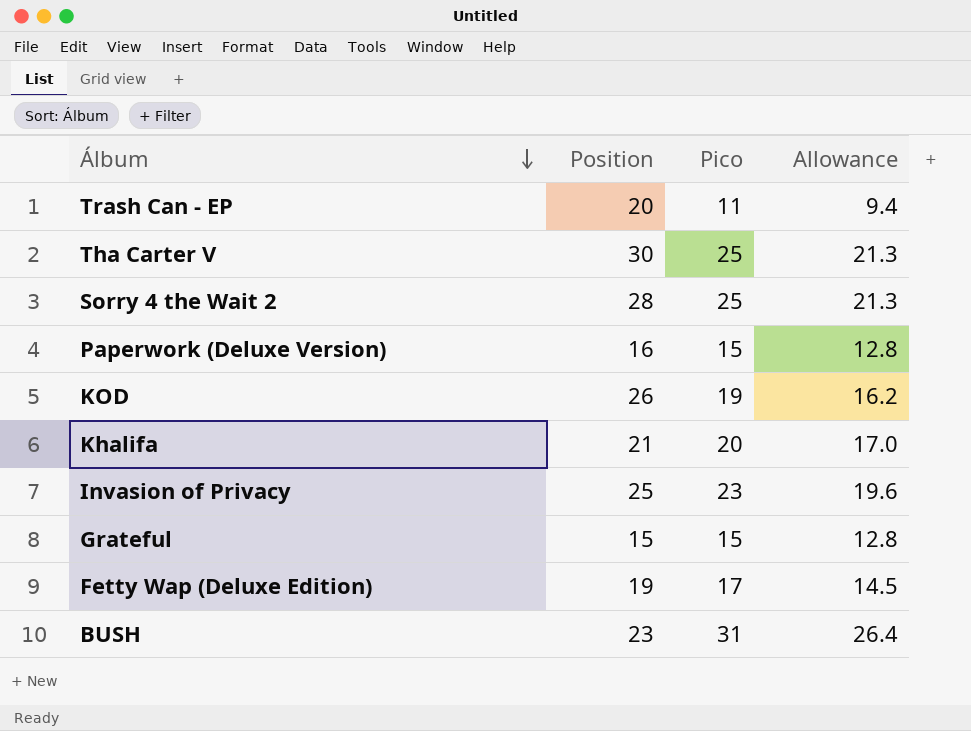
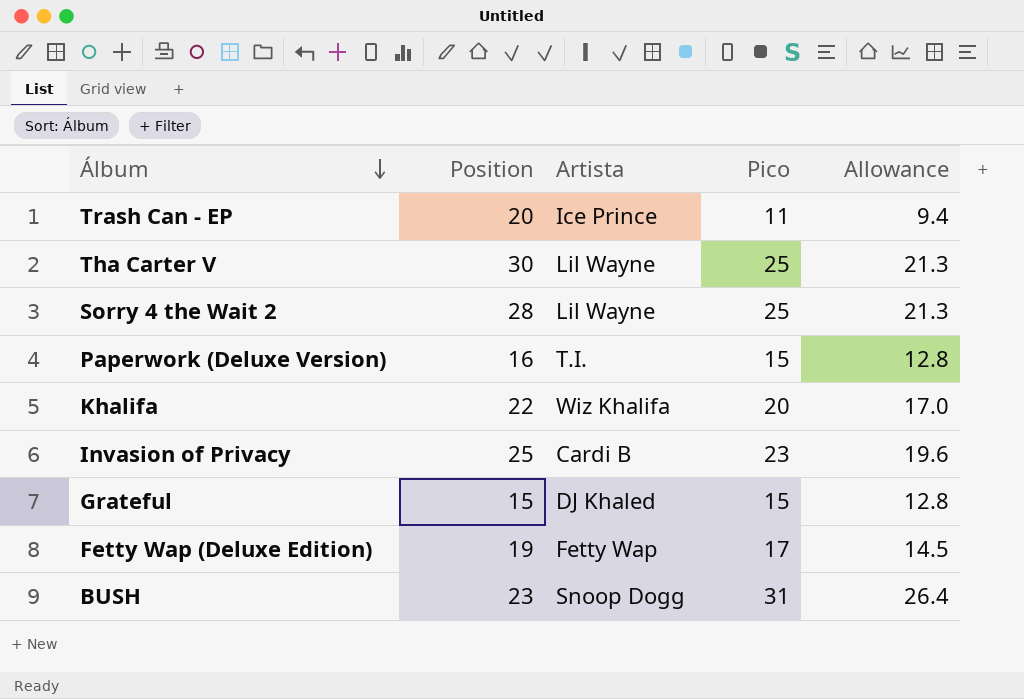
column Artista | position: none -> 3
row KOD: 26 | 19 | 16.2 -> none
Khalifa | Position: 21 -> 22

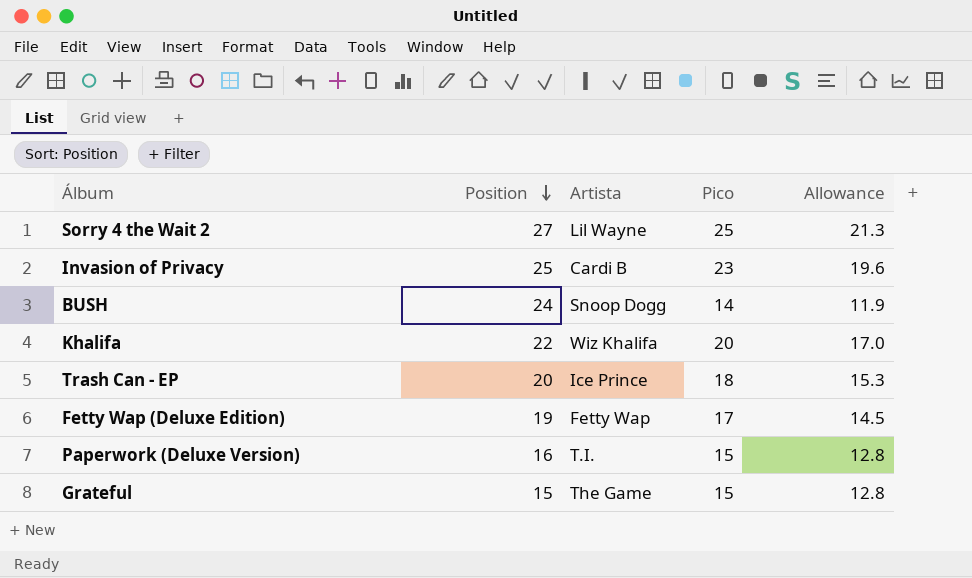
row order: Álbum descending -> Position descending
row Tha Carter V: 30 | Lil Wayne | 25 | 21.3 -> none
Sorry 4 the Wait 2 | Position: 28 -> 27
BUSH | Position: 23 -> 24
BUSH | Pico: 31 -> 14
BUSH | Allowance: 26.4 -> 11.9
Trash Can - EP | Pico: 11 -> 18
Trash Can - EP | Allowance: 9.4 -> 15.3
Grateful | Artista: DJ Khaled -> The Game

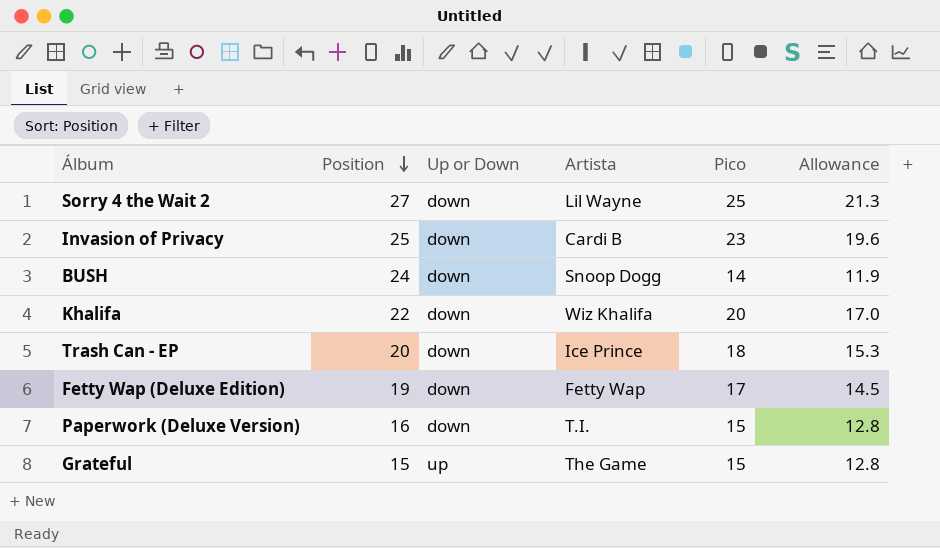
column Up or Down | position: none -> 3

